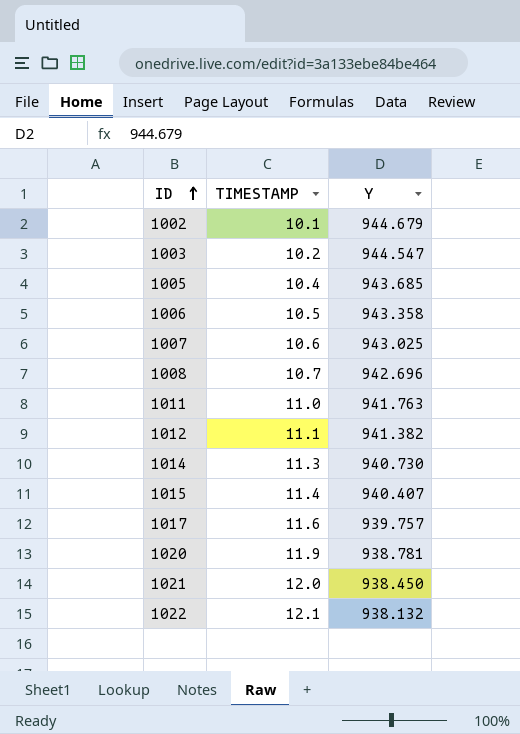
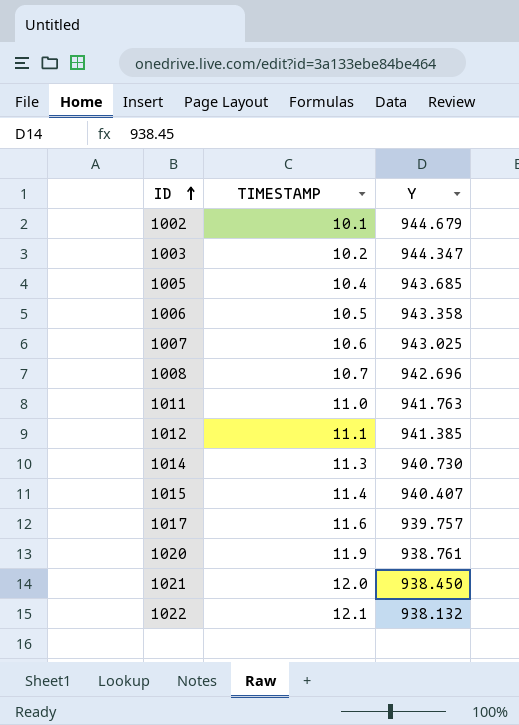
1003 | Y: 944.547 -> 944.347
1012 | Y: 941.382 -> 941.385
1020 | Y: 938.781 -> 938.761

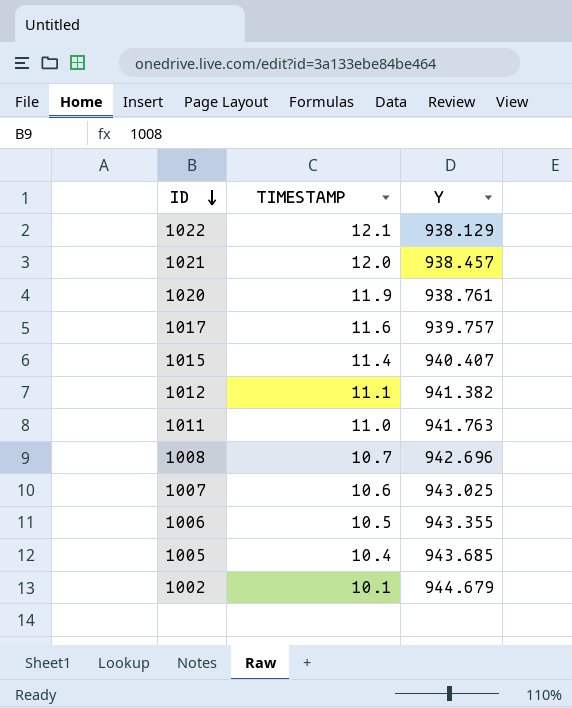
row order: ID ascending -> ID descending
row 1003: 10.2 | 944.347 -> none
row 1014: 11.3 | 940.730 -> none
1022 | Y: 938.132 -> 938.129
1021 | Y: 938.450 -> 938.457
1012 | Y: 941.385 -> 941.382
1006 | Y: 943.358 -> 943.355

